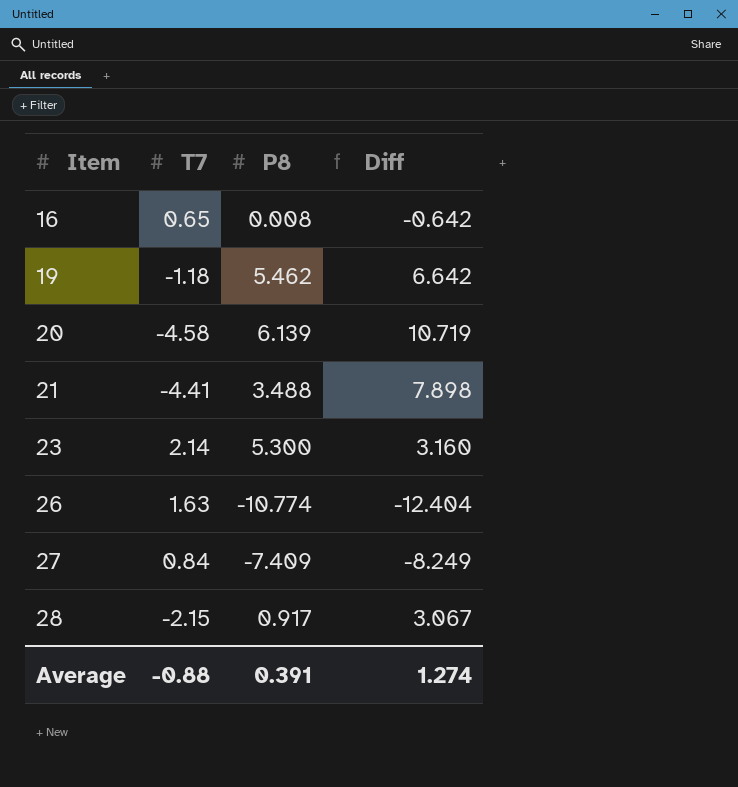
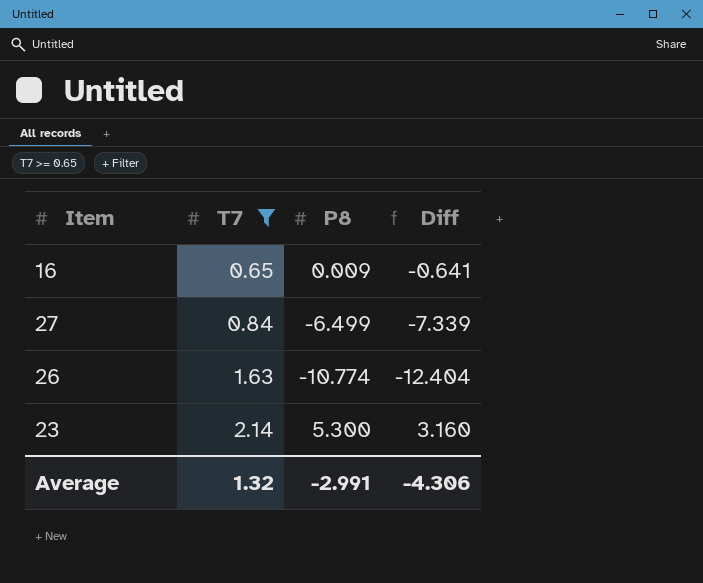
filter: none -> T7 >= 0.65
row order: Item ascending -> T7 ascending
16 | P8: 0.008 -> 0.009
16 | Diff: -0.642 -> -0.641
27 | P8: -7.409 -> -6.499
27 | Diff: -8.249 -> -7.339
Average | T7: -0.88 -> 1.32
Average | P8: 0.391 -> -2.991
Average | Diff: 1.274 -> -4.306

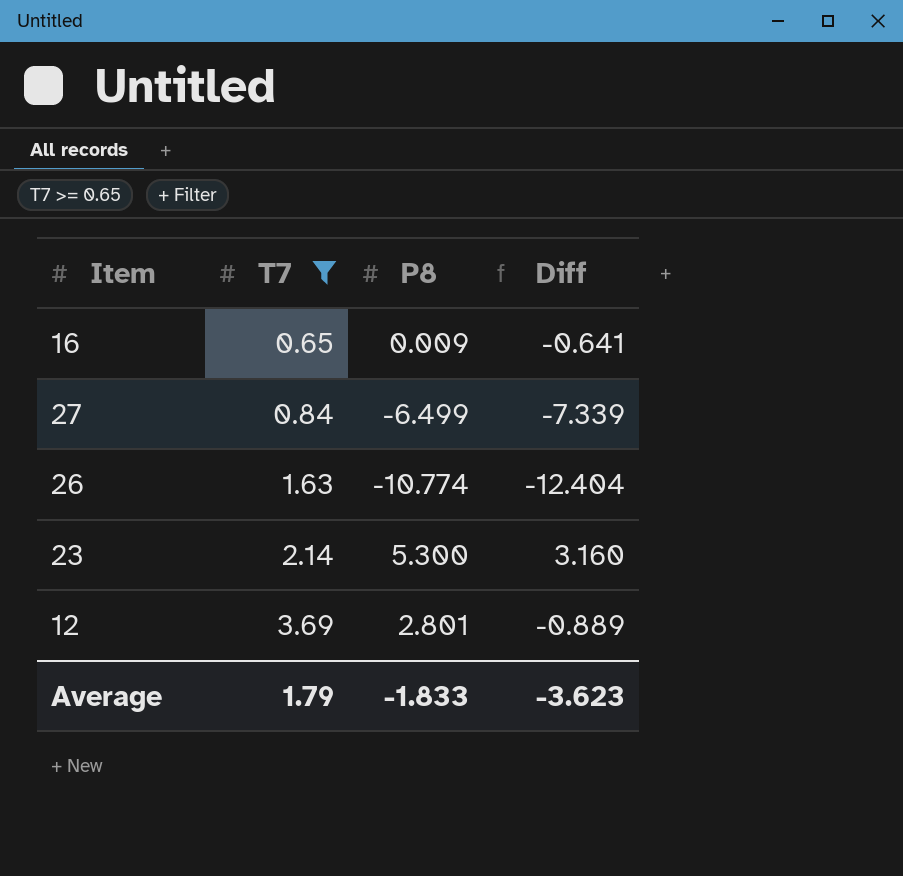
row 12: none -> 3.69 | 2.801 | -0.889
Average | T7: 1.32 -> 1.79
Average | P8: -2.991 -> -1.833
Average | Diff: -4.306 -> -3.623

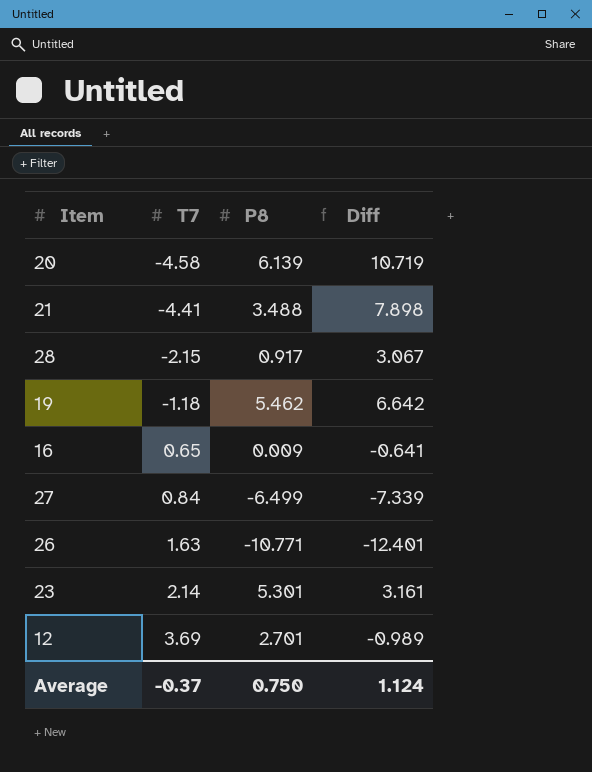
filter: T7 >= 0.65 -> none
26 | P8: -10.774 -> -10.771
26 | Diff: -12.404 -> -12.401
23 | P8: 5.300 -> 5.301
23 | Diff: 3.160 -> 3.161
12 | P8: 2.801 -> 2.701
12 | Diff: -0.889 -> -0.989
Average | T7: 1.79 -> -0.37
Average | P8: -1.833 -> 0.750
Average | Diff: -3.623 -> 1.124

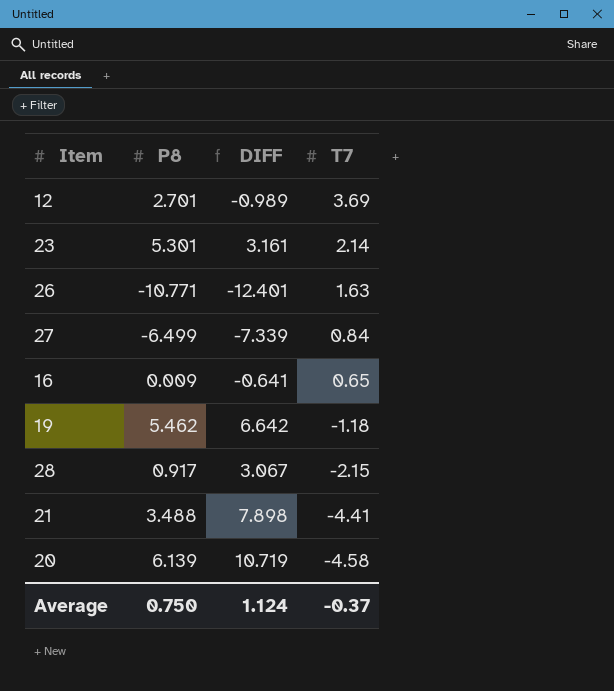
row order: T7 ascending -> T7 descending
column name: Diff -> DIFF
column T7 | position: 2 -> 4

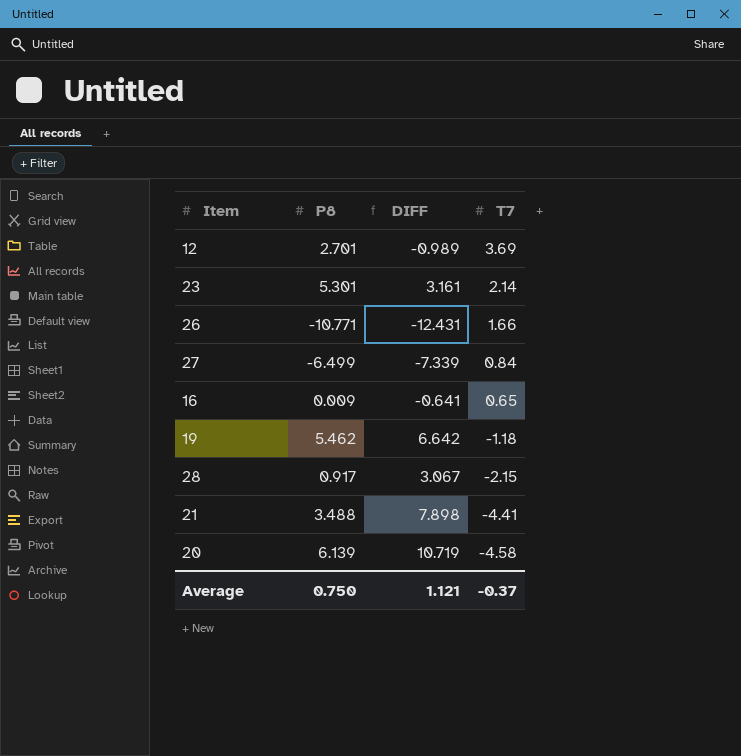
26 | DIFF: -12.401 -> -12.431
26 | T7: 1.63 -> 1.66
Average | DIFF: 1.124 -> 1.121

